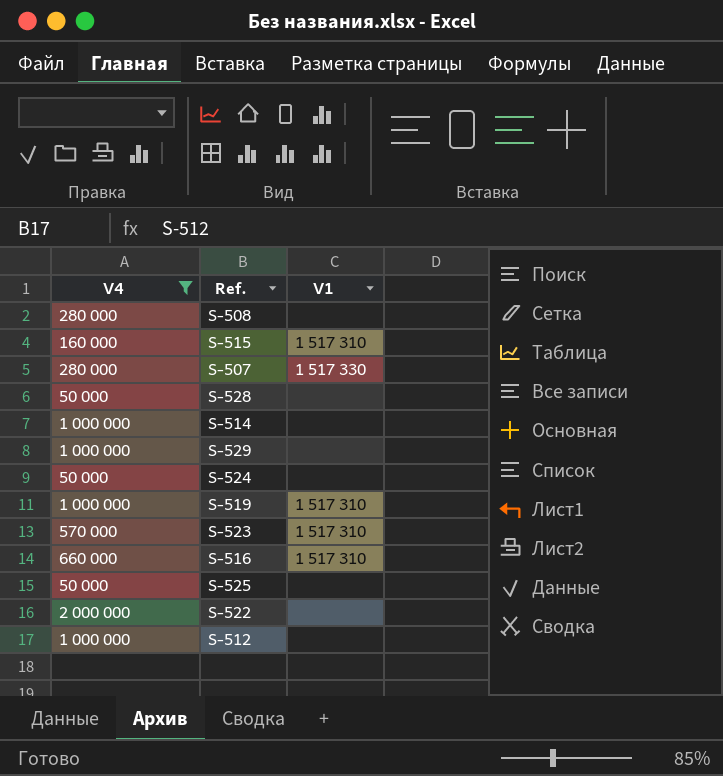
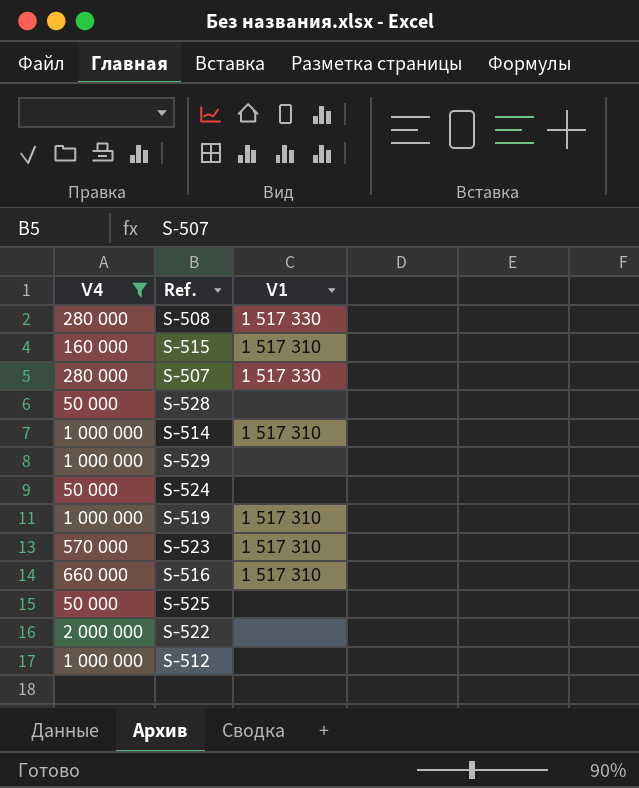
S-508 | V1: none -> 1 517 330
S-514 | V1: none -> 1 517 310

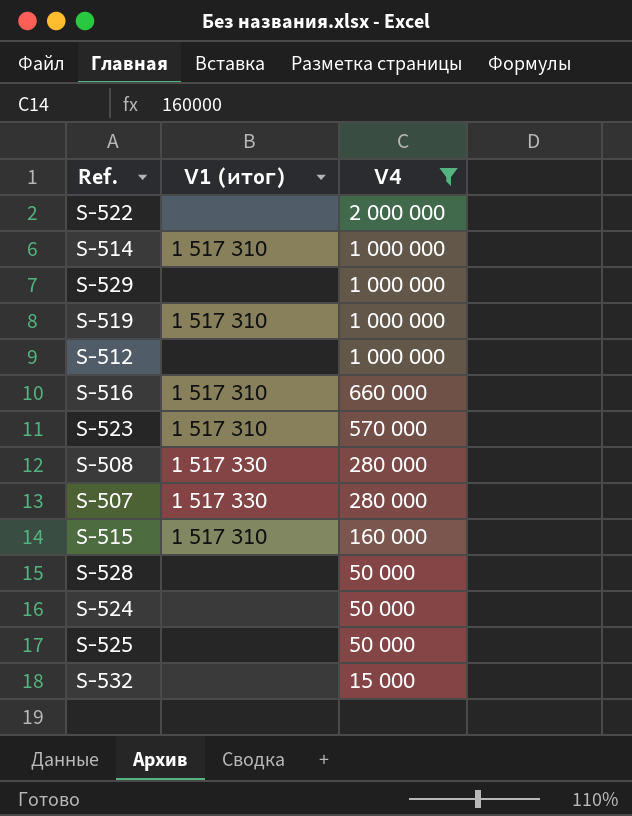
row order: none -> V4 descending
column name: V1 -> V1 (итог)
column V4 | position: 1 -> 3
row S-532: none -> none | 15 000

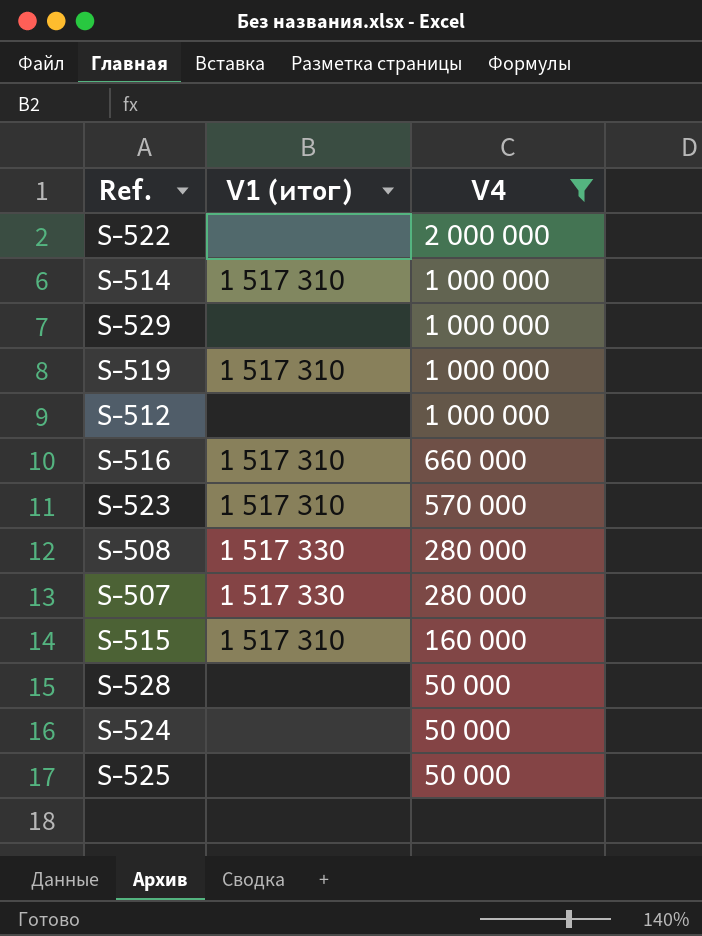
row S-532: none | 15 000 -> none

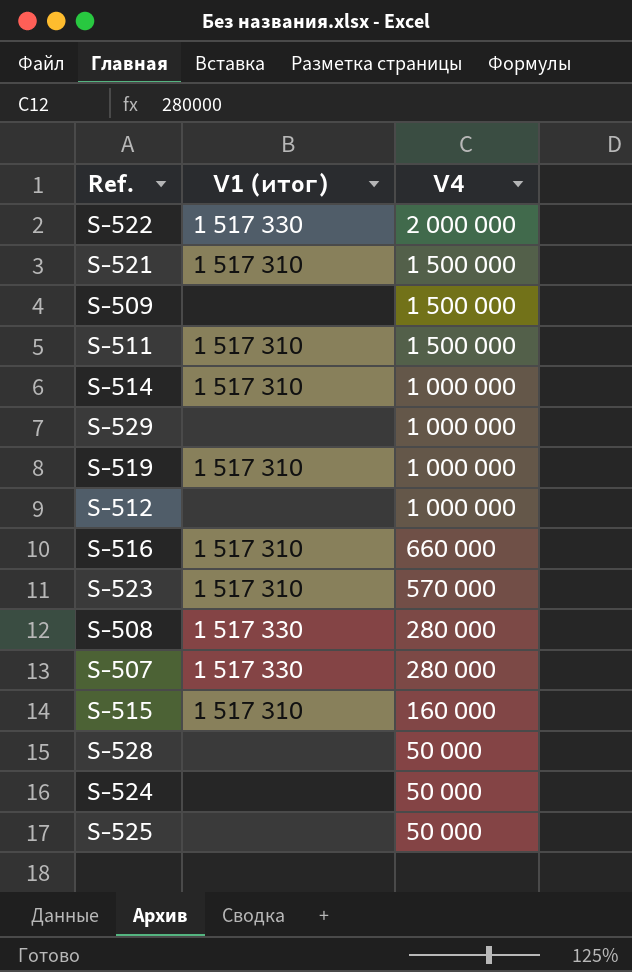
filter: V4 != 1 500 000 -> none
S-522 | V1 (итог): none -> 1 517 330

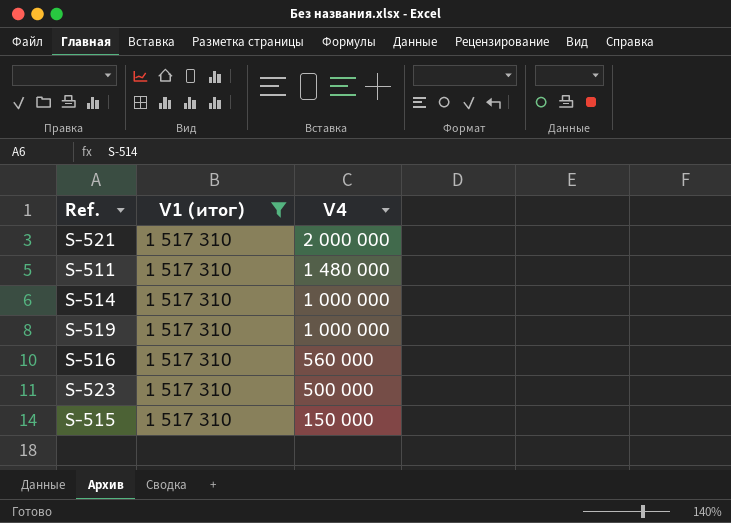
filter: none -> V1 (итог) = 1 517 310
S-521 | V4: 1 500 000 -> 2 000 000
S-511 | V4: 1 500 000 -> 1 480 000
S-516 | V4: 660 000 -> 560 000
S-523 | V4: 570 000 -> 500 000
S-515 | V4: 160 000 -> 150 000

